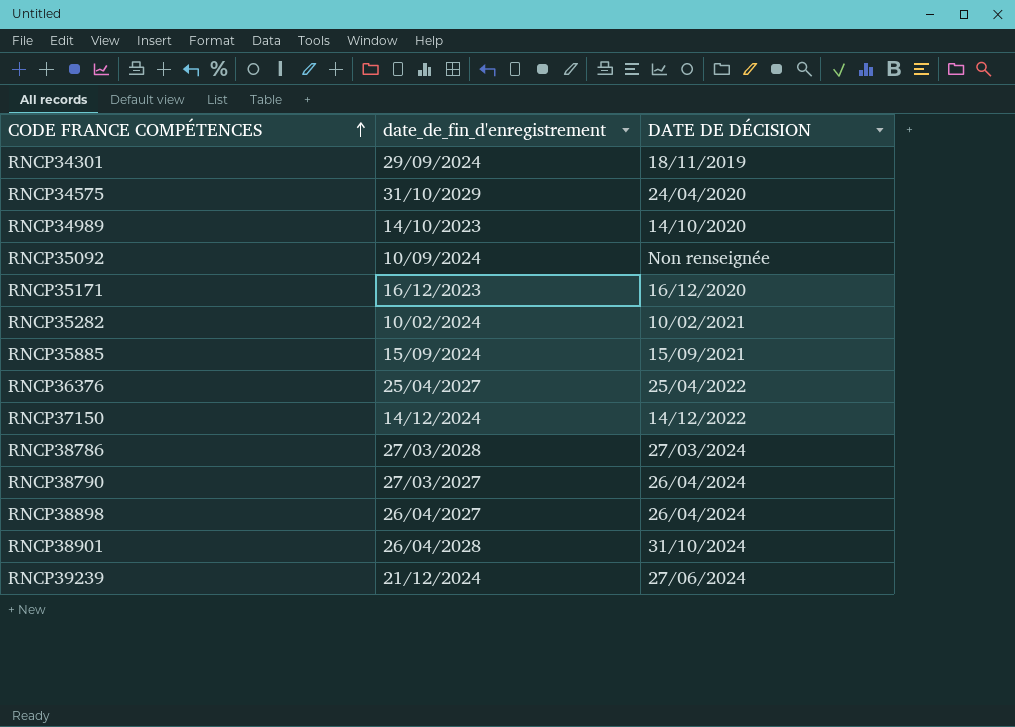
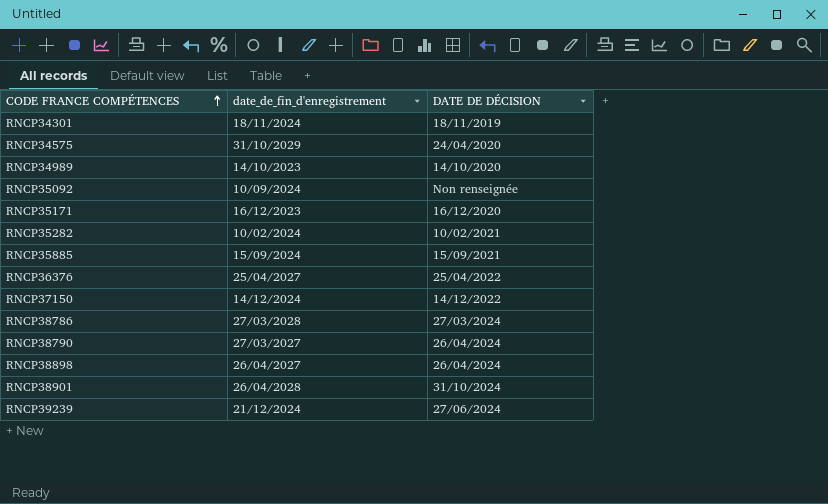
RNCP34301 | date_de_fin_d'enregistrement: 29/09/2024 -> 18/11/2024

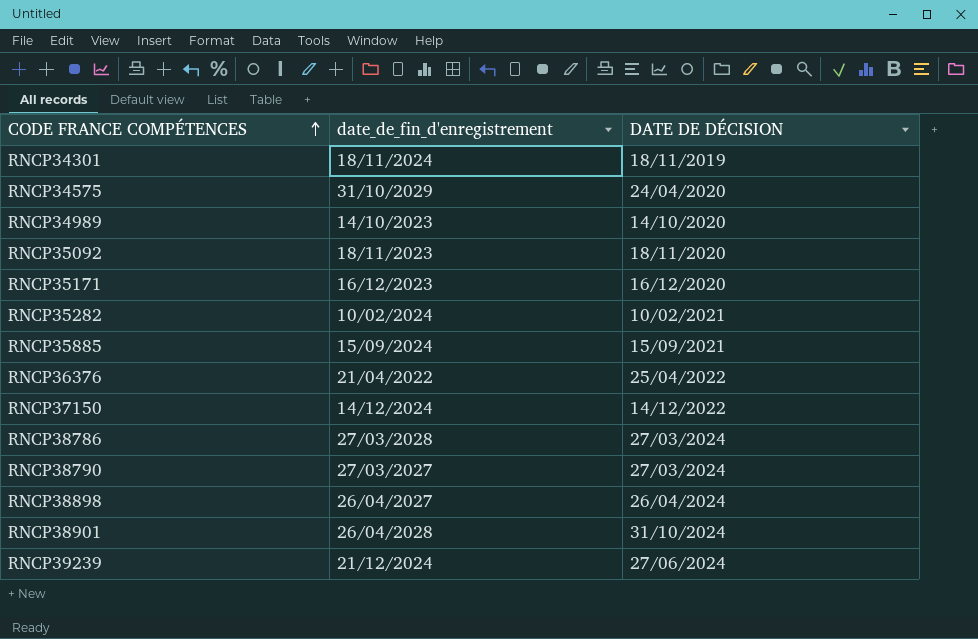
RNCP35092 | date_de_fin_d'enregistrement: 10/09/2024 -> 18/11/2023
RNCP35092 | DATE DE DÉCISION: Non renseignée -> 18/11/2020
RNCP36376 | date_de_fin_d'enregistrement: 25/04/2027 -> 21/04/2022
RNCP38790 | DATE DE DÉCISION: 26/04/2024 -> 27/03/2024

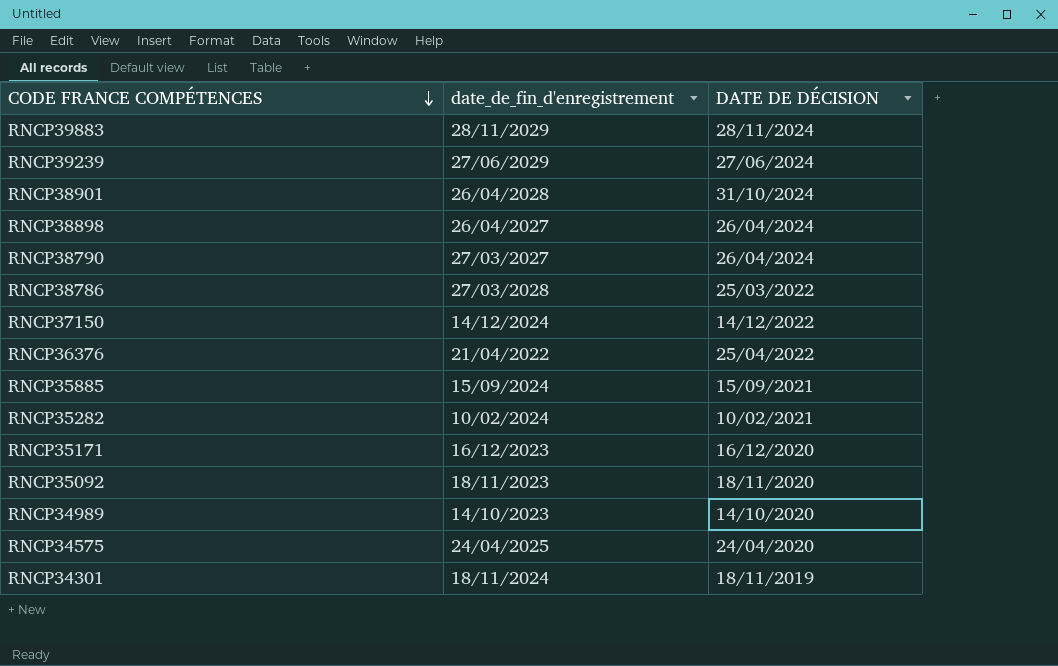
row order: CODE FRANCE COMPÉTENCES ascending -> CODE FRANCE COMPÉTENCES descending
row RNCP39883: none -> 28/11/2029 | 28/11/2024
RNCP39239 | date_de_fin_d'enregistrement: 21/12/2024 -> 27/06/2029
RNCP38790 | DATE DE DÉCISION: 27/03/2024 -> 26/04/2024
RNCP38786 | DATE DE DÉCISION: 27/03/2024 -> 25/03/2022
RNCP34575 | date_de_fin_d'enregistrement: 31/10/2029 -> 24/04/2025

